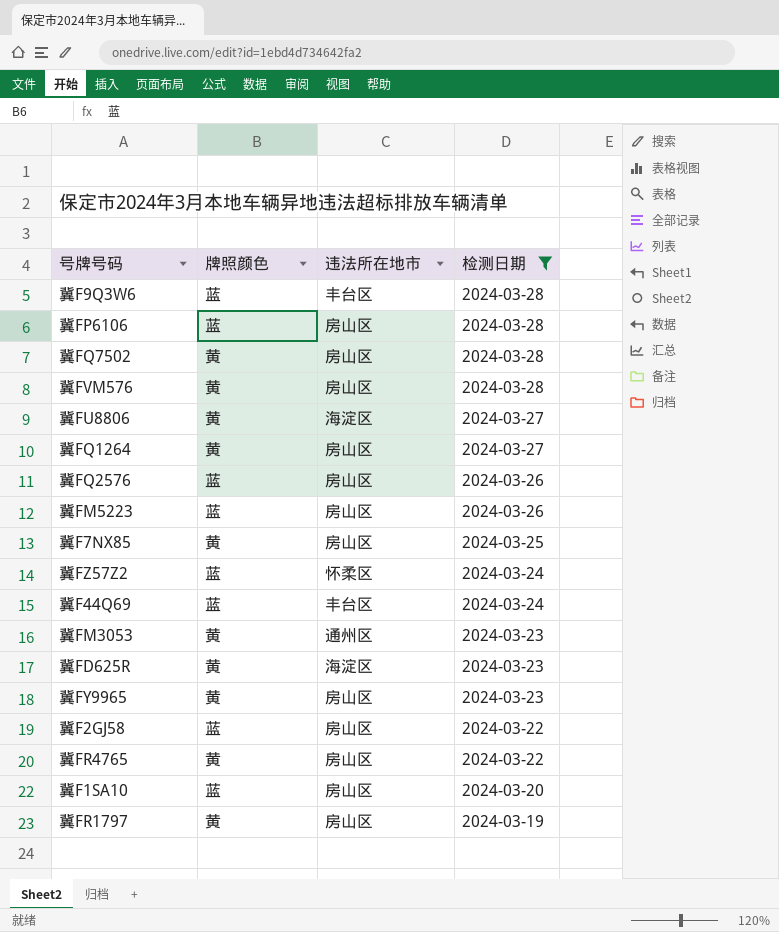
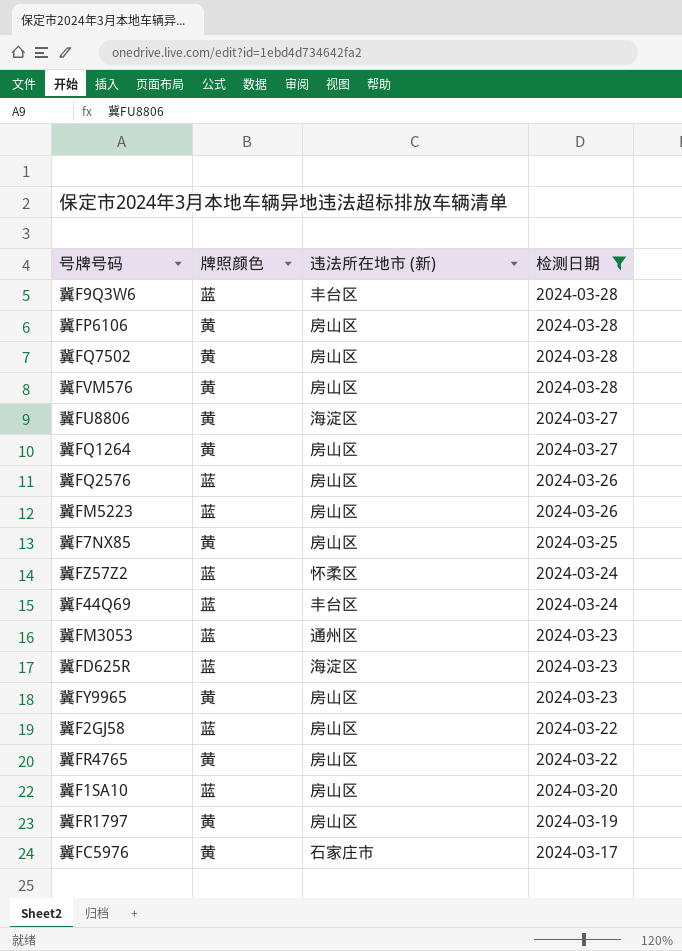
column name: 违法所在地市 -> 违法所在地市 (新)
冀FP6106 | 牌照颜色: 蓝 -> 黄
冀FM3053 | 牌照颜色: 黄 -> 蓝
冀FD625R | 牌照颜色: 黄 -> 蓝
row 冀FC5976: none -> 黄 | 石家庄市 | 2024-03-17

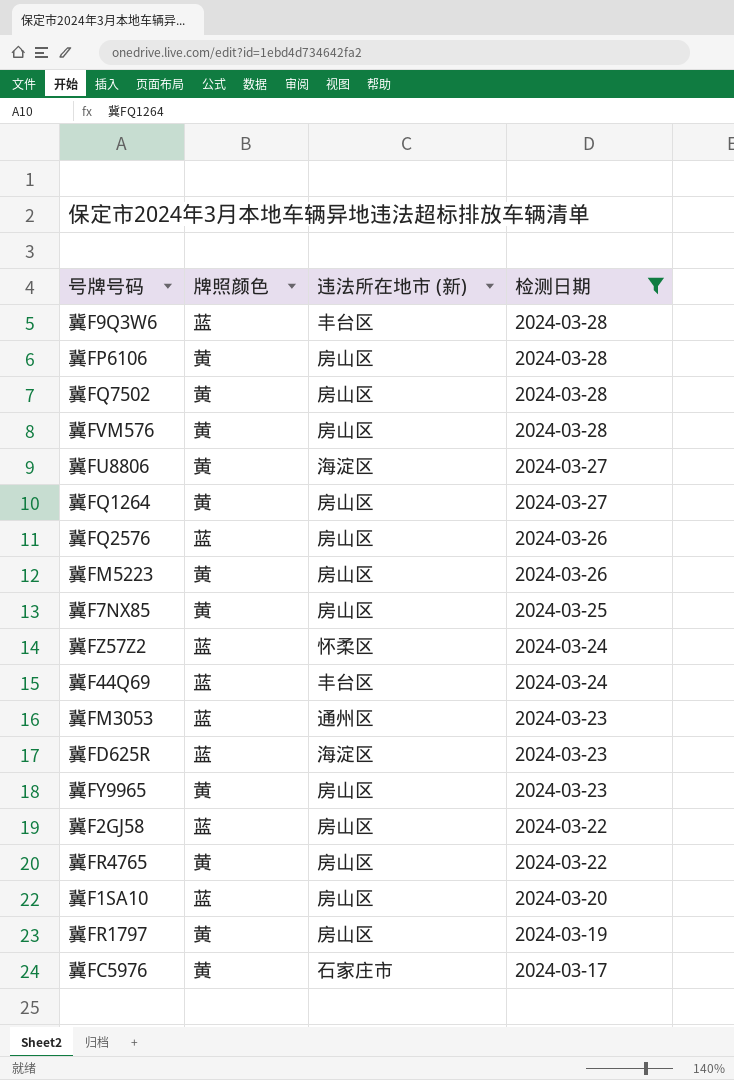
冀FM5223 | 牌照颜色: 蓝 -> 黄

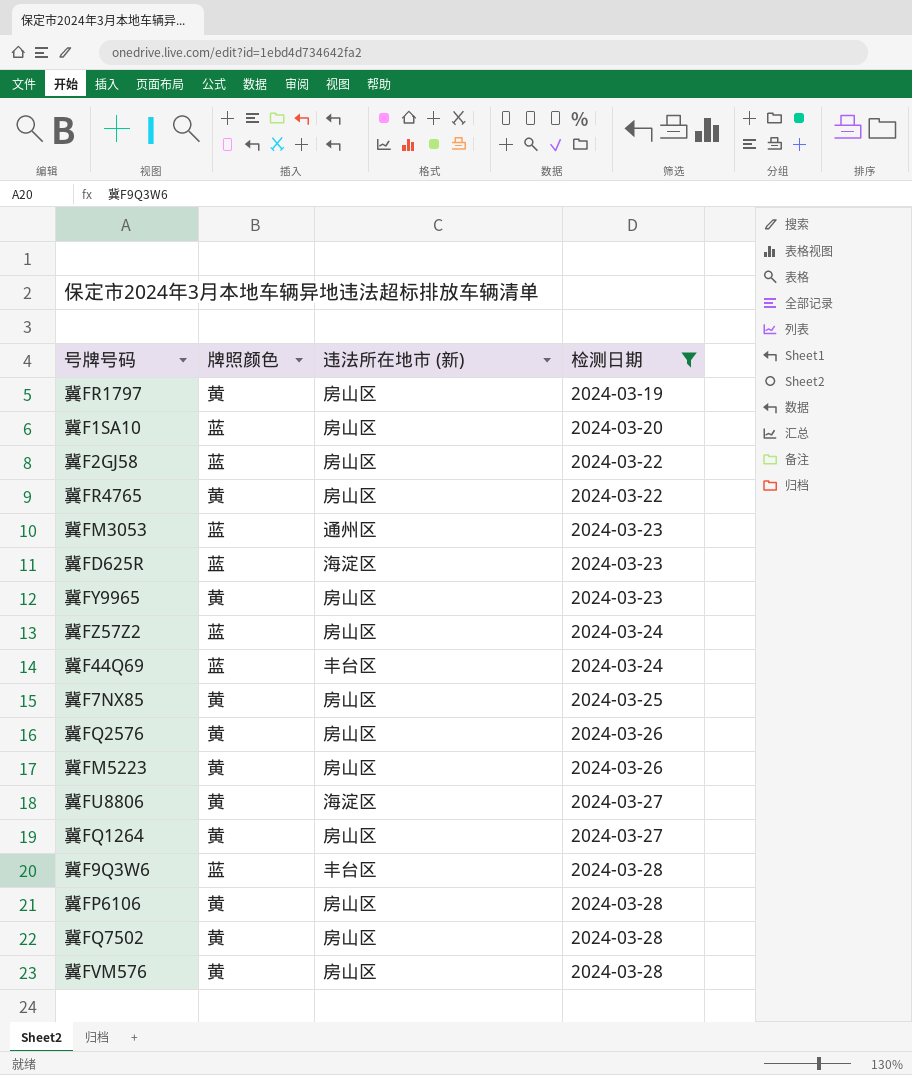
row order: 检测日期 descending -> 检测日期 ascending
row 冀FC5976: 黄 | 石家庄市 | 2024-03-17 -> none
冀FZ57Z2 | 违法所在地市 (新): 怀柔区 -> 房山区
冀FQ2576 | 牌照颜色: 蓝 -> 黄

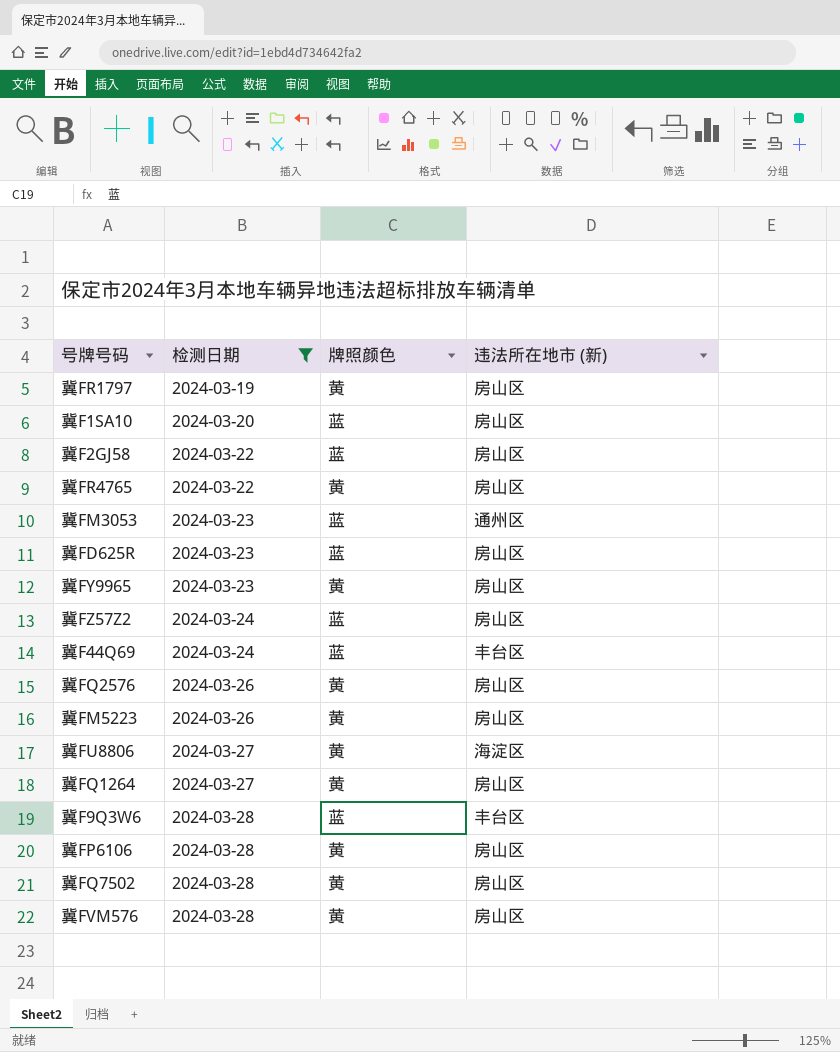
column 检测日期 | position: 4 -> 2
row 冀F7NX85: 黄 | 房山区 | 2024-03-25 -> none
冀FD625R | 违法所在地市 (新): 海淀区 -> 房山区

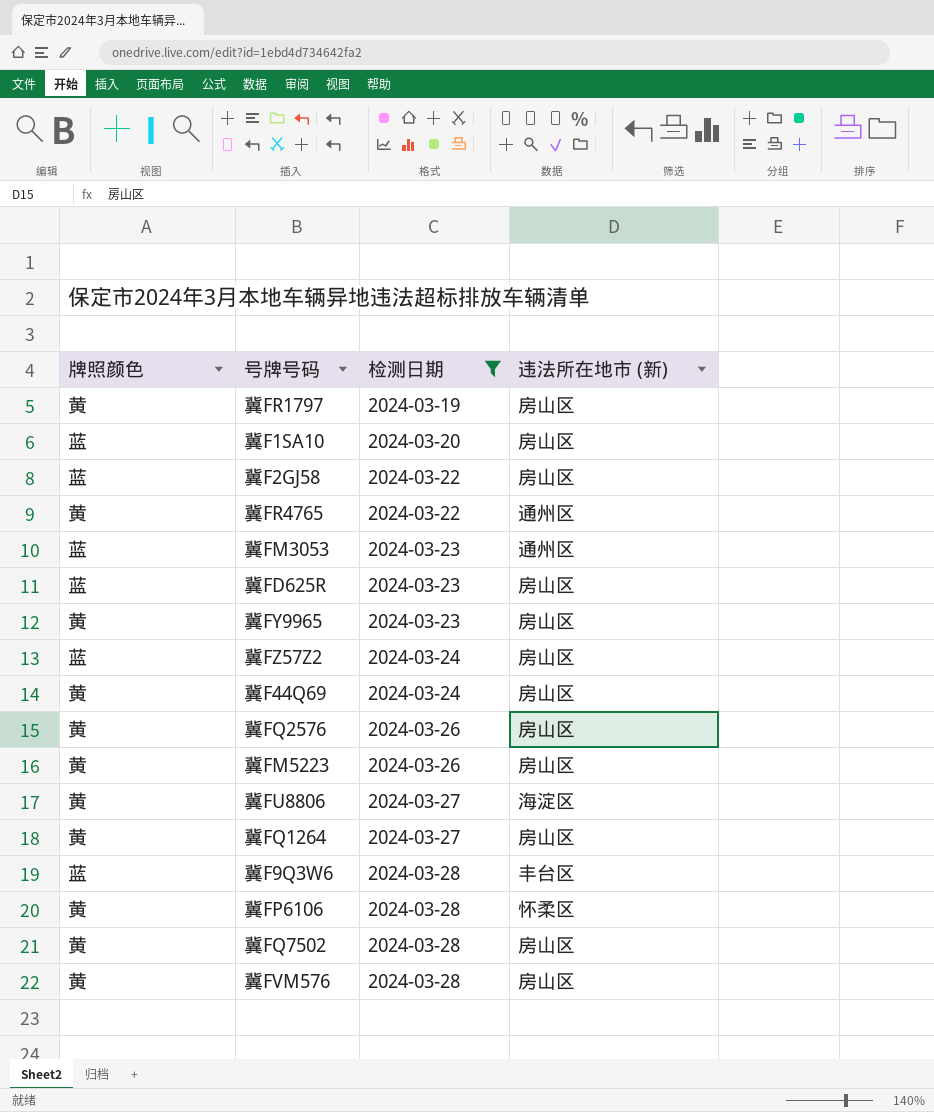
column 牌照颜色 | position: 3 -> 1
冀FR4765 | 违法所在地市 (新): 房山区 -> 通州区
冀F44Q69 | 牌照颜色: 蓝 -> 黄
冀F44Q69 | 违法所在地市 (新): 丰台区 -> 房山区
冀FP6106 | 违法所在地市 (新): 房山区 -> 怀柔区

